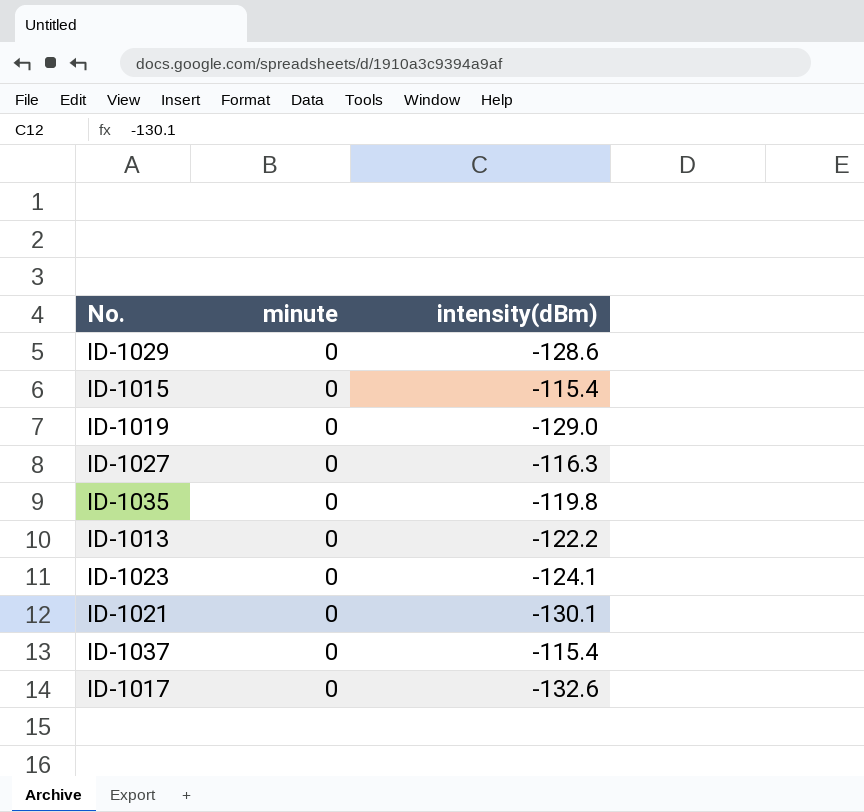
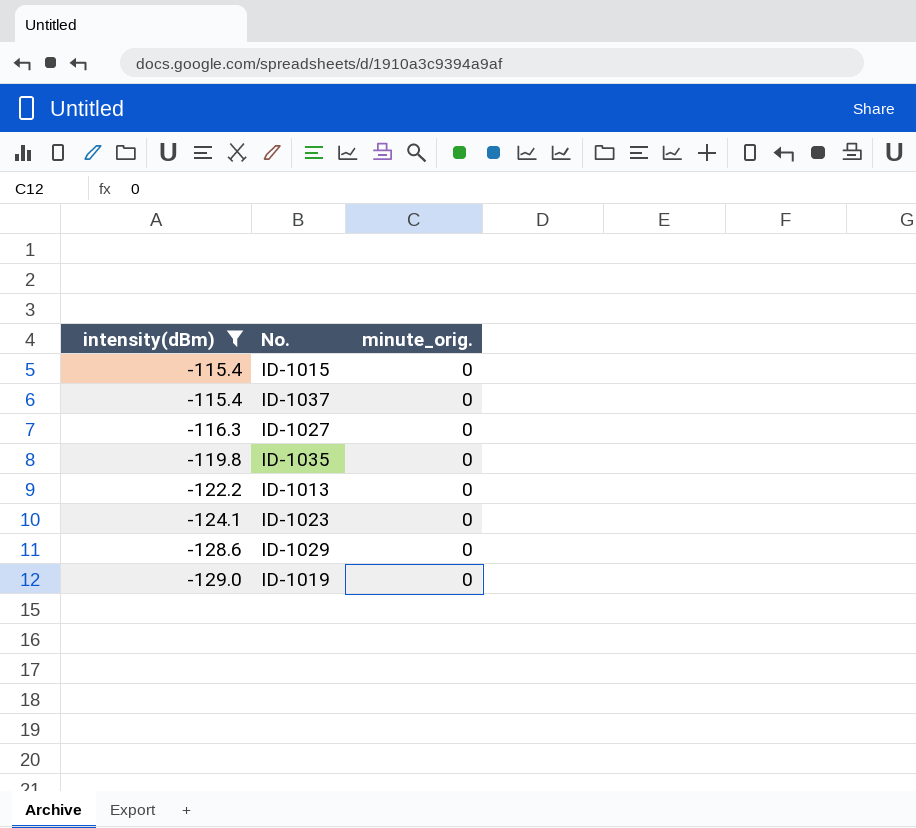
filter: none -> intensity(dBm) >= -129.0
row order: none -> intensity(dBm) descending
column intensity(dBm) | position: 3 -> 1
column name: minute -> minute_orig.

